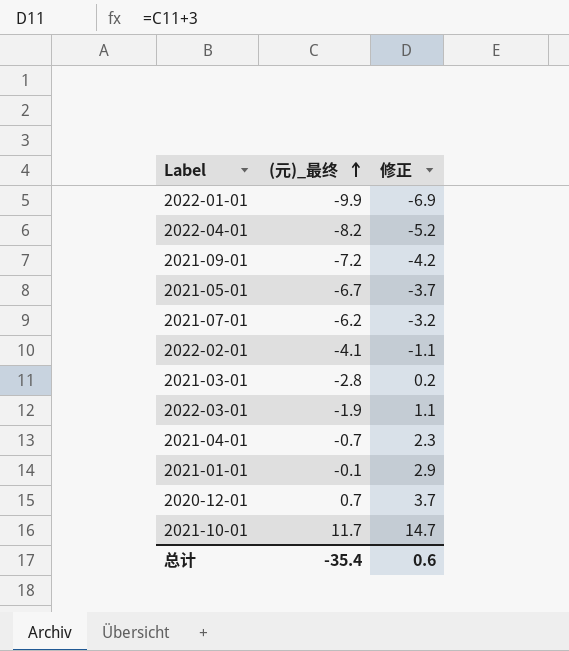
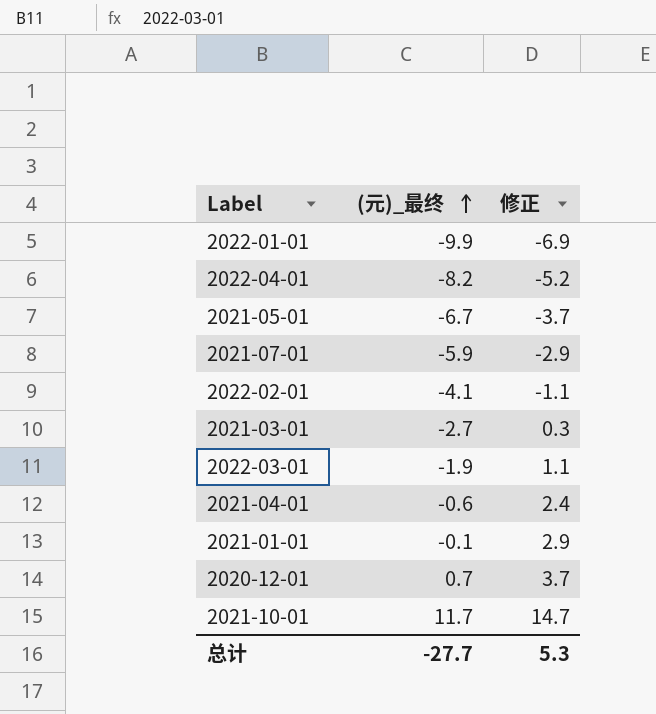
row 2021-09-01: -7.2 | -4.2 -> none
2021-07-01 | (元)_最终: -6.2 -> -5.9
2021-07-01 | 修正: -3.2 -> -2.9
2021-03-01 | (元)_最终: -2.8 -> -2.7
2021-03-01 | 修正: 0.2 -> 0.3
2021-04-01 | (元)_最终: -0.7 -> -0.6
2021-04-01 | 修正: 2.3 -> 2.4
总计 | (元)_最终: -35.4 -> -27.7
总计 | 修正: 0.6 -> 5.3

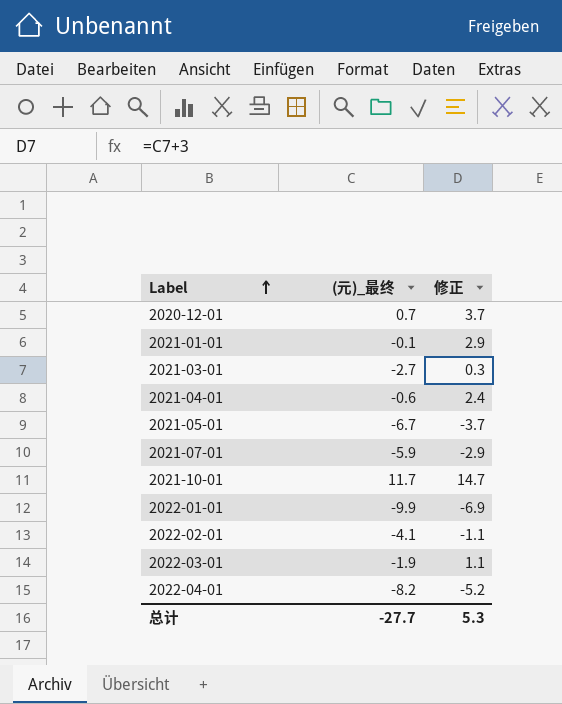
row order: (元)_最终 ascending -> Label ascending

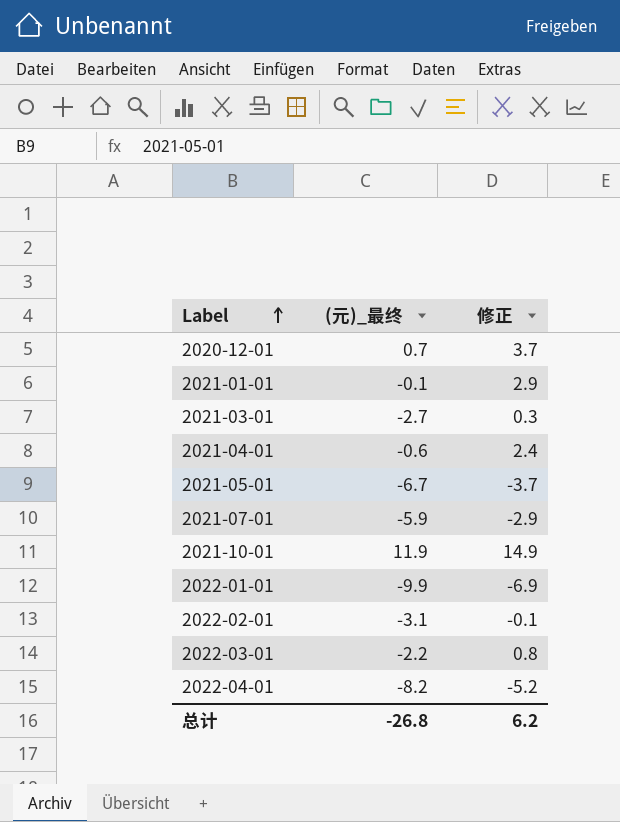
2021-10-01 | (元)_最终: 11.7 -> 11.9
2021-10-01 | 修正: 14.7 -> 14.9
2022-02-01 | (元)_最终: -4.1 -> -3.1
2022-02-01 | 修正: -1.1 -> -0.1
2022-03-01 | (元)_最终: -1.9 -> -2.2
2022-03-01 | 修正: 1.1 -> 0.8
总计 | (元)_最终: -27.7 -> -26.8
总计 | 修正: 5.3 -> 6.2

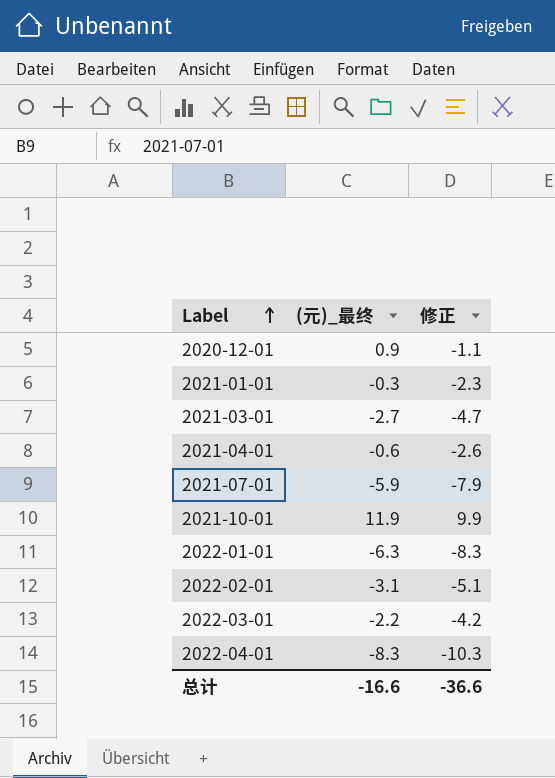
column 修正 | formula: [(元)_最终] + 3 -> [(元)_最终] - 2
row 2021-05-01: -6.7 | -3.7 -> none
2020-12-01 | (元)_最终: 0.7 -> 0.9
2021-01-01 | (元)_最终: -0.1 -> -0.3
2022-01-01 | (元)_最终: -9.9 -> -6.3
2022-04-01 | (元)_最终: -8.2 -> -8.3
总计 | (元)_最终: -26.8 -> -16.6
总计 | 修正: 6.2 -> -36.6

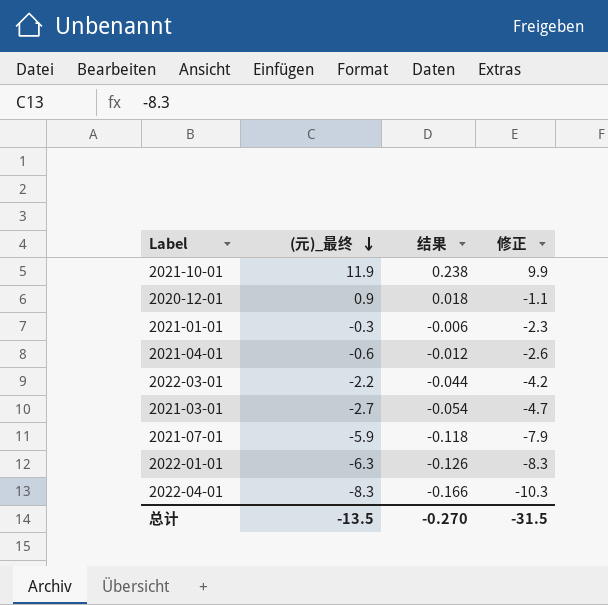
row order: Label ascending -> (元)_最终 descending
column 结果 | formula: none -> [(元)_最终] * 0.02
row 2022-02-01: -3.1 | -5.1 -> none
总计 | (元)_最终: -16.6 -> -13.5
总计 | 修正: -36.6 -> -31.5

